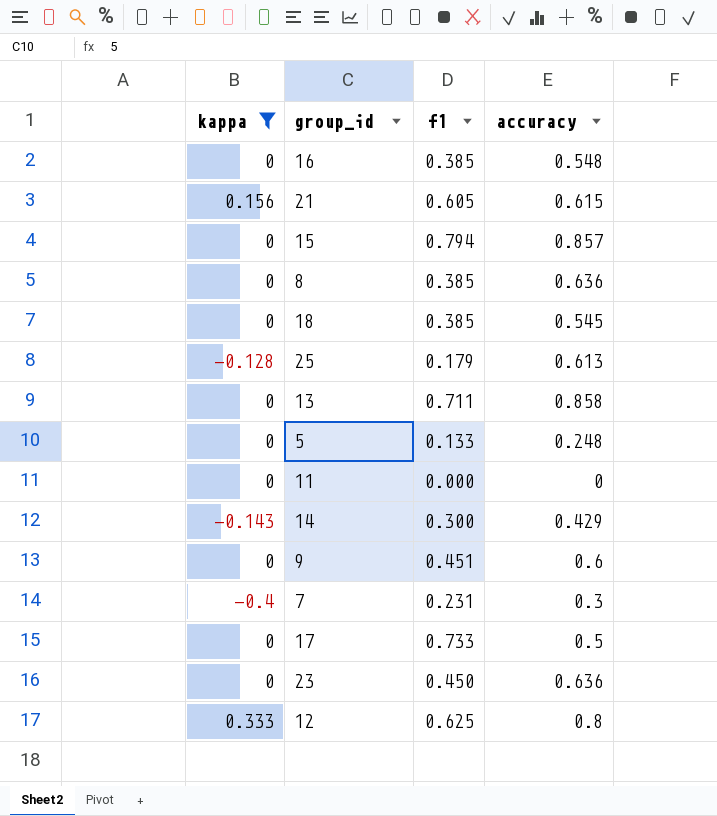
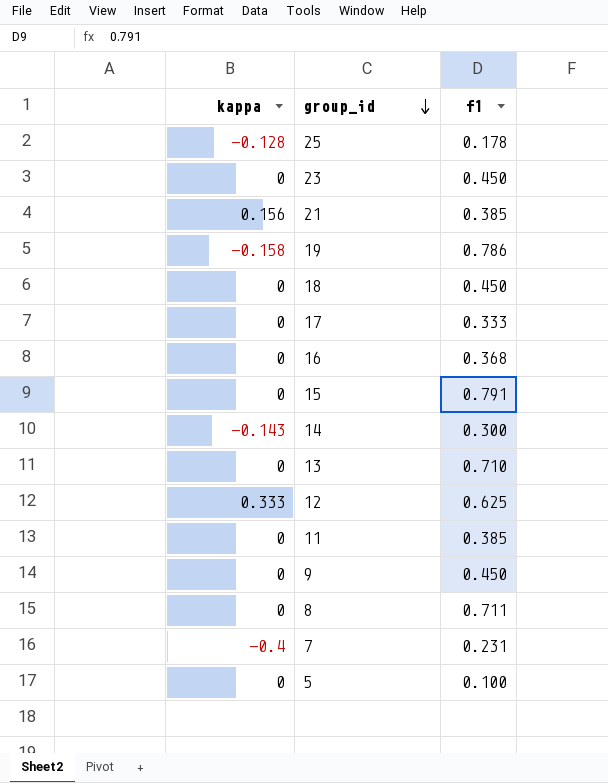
filter: kappa != -0.158 -> none
row order: none -> group_id descending
column accuracy | position: 4 -> none
25 | f1: 0.179 -> 0.178
21 | f1: 0.605 -> 0.385
18 | f1: 0.385 -> 0.450
17 | f1: 0.733 -> 0.333
16 | f1: 0.385 -> 0.368
15 | f1: 0.794 -> 0.791
13 | f1: 0.711 -> 0.710
11 | f1: 0.000 -> 0.385
9 | f1: 0.451 -> 0.450
8 | f1: 0.385 -> 0.711
5 | f1: 0.133 -> 0.100

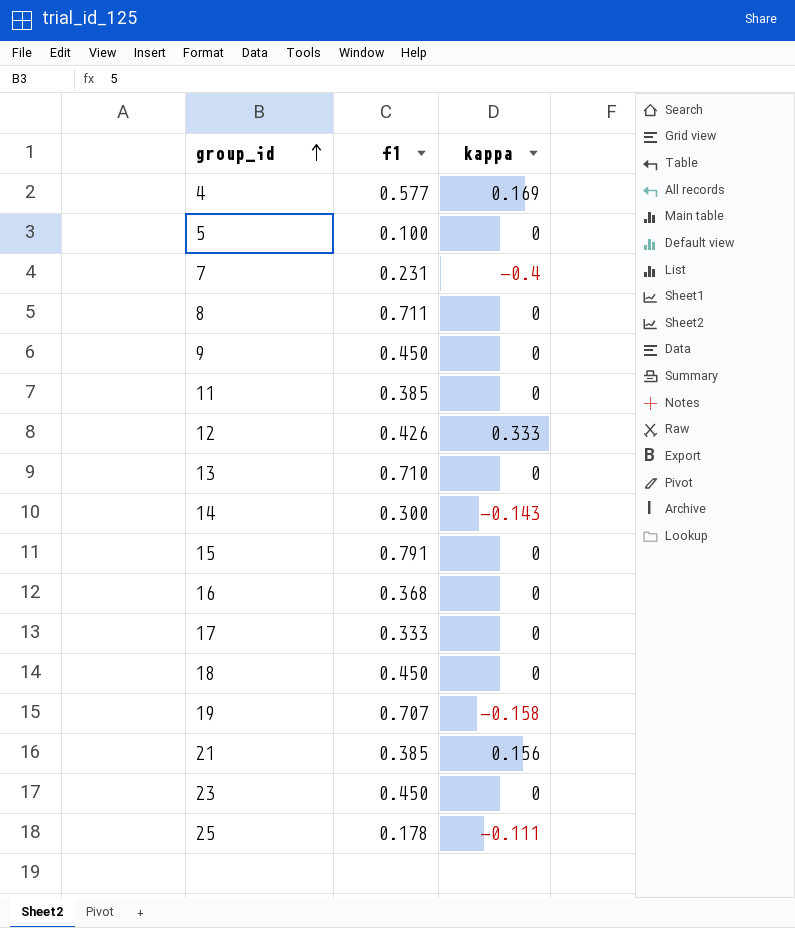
row order: group_id descending -> group_id ascending
column kappa | position: 1 -> 3
row 4: none -> 0.577 | 0.169
12 | f1: 0.625 -> 0.426
19 | f1: 0.786 -> 0.707
25 | kappa: -0.128 -> -0.111

